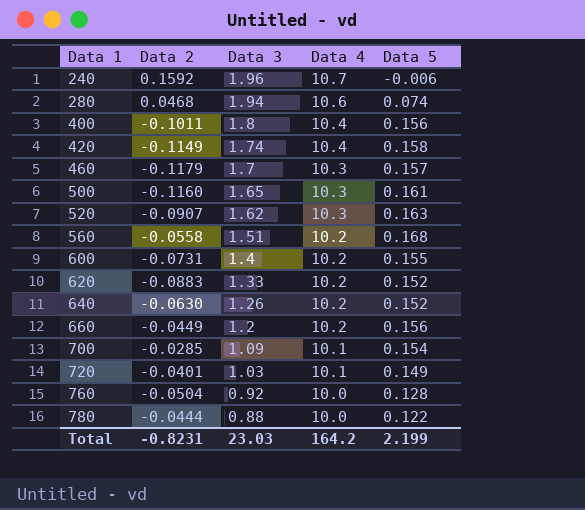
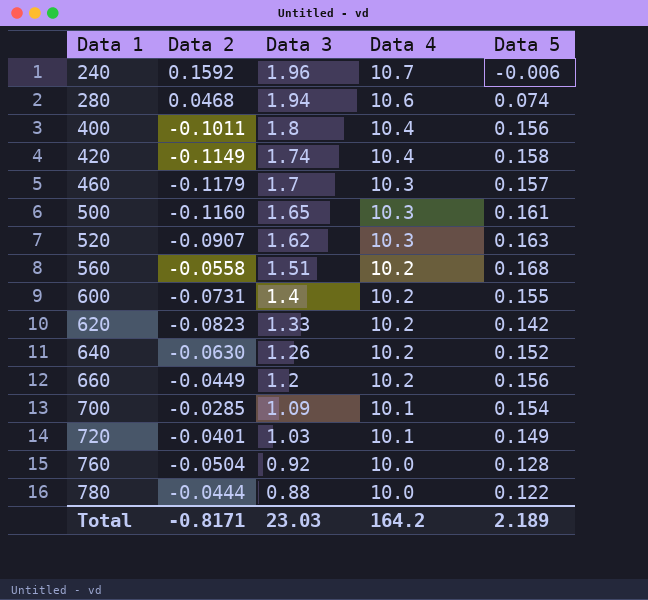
620 | Data 2: -0.0883 -> -0.0823
620 | Data 5: 0.152 -> 0.142
Total | Data 2: -0.8231 -> -0.8171
Total | Data 5: 2.199 -> 2.189

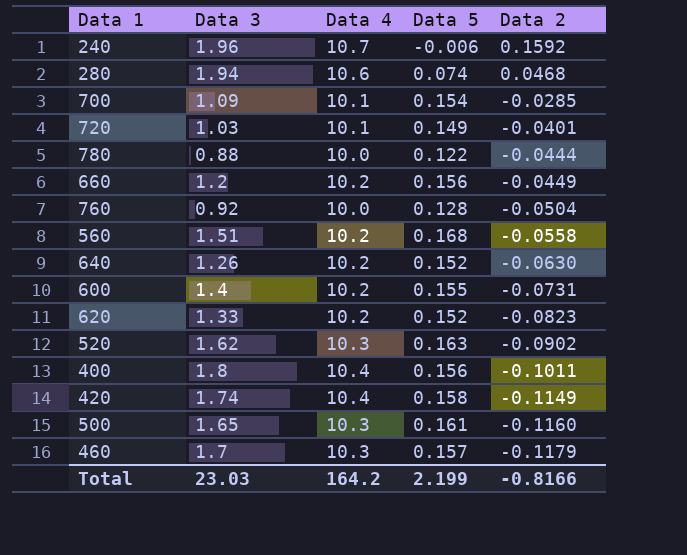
row order: Data 1 ascending -> Data 2 descending
column Data 2 | position: 2 -> 5
620 | Data 5: 0.142 -> 0.152
520 | Data 2: -0.0907 -> -0.0902
Total | Data 5: 2.189 -> 2.199
Total | Data 2: -0.8171 -> -0.8166

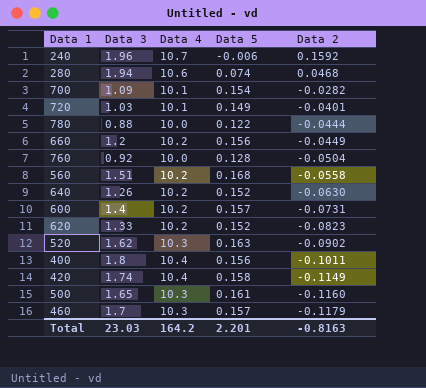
700 | Data 2: -0.0285 -> -0.0282
600 | Data 5: 0.155 -> 0.157
Total | Data 5: 2.199 -> 2.201
Total | Data 2: -0.8166 -> -0.8163

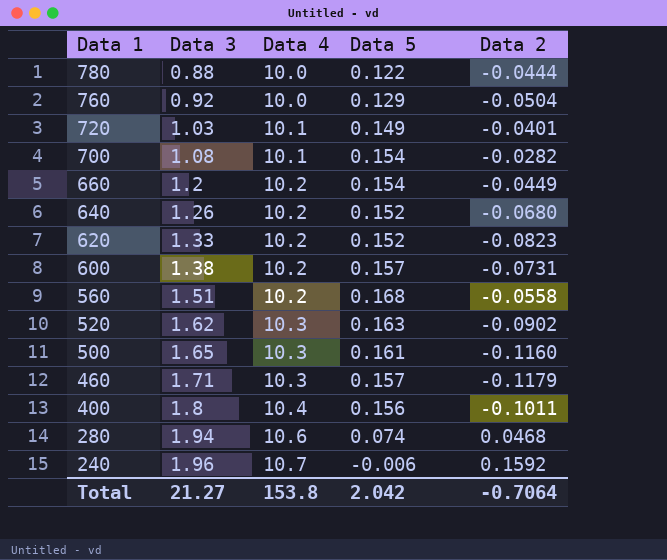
row order: Data 2 descending -> Data 1 descending
row 420: 1.74 | 10.4 | 0.158 | -0.1149 -> none
760 | Data 5: 0.128 -> 0.129
700 | Data 3: 1.09 -> 1.08
660 | Data 5: 0.156 -> 0.154
640 | Data 2: -0.0630 -> -0.0680
600 | Data 3: 1.4 -> 1.38
460 | Data 3: 1.7 -> 1.71
Total | Data 3: 23.03 -> 21.27
Total | Data 4: 164.2 -> 153.8
Total | Data 5: 2.201 -> 2.042
Total | Data 2: -0.8163 -> -0.7064

